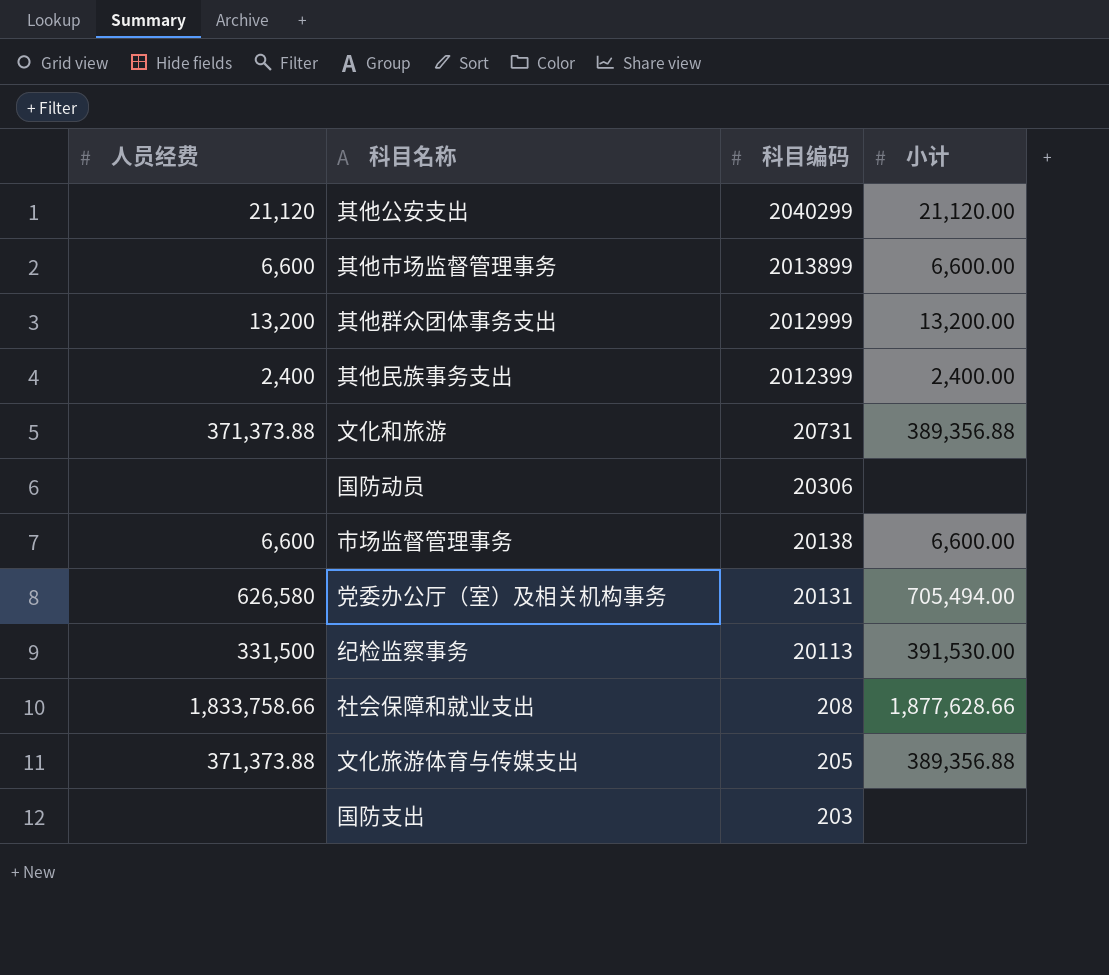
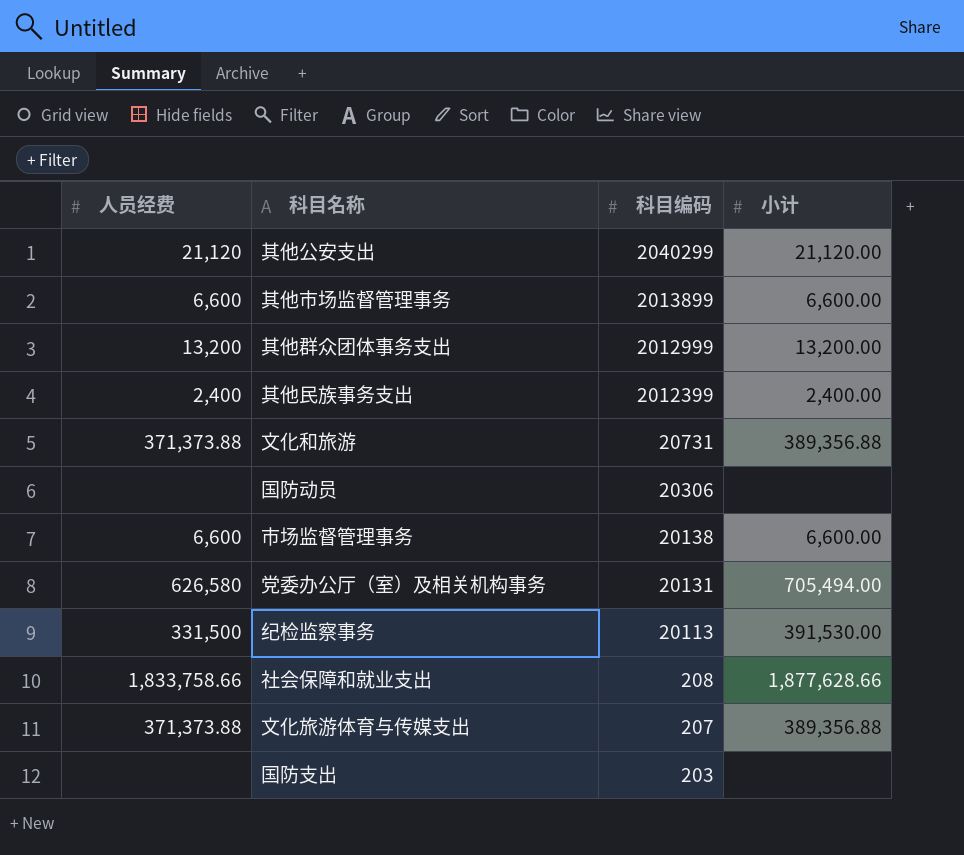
文化旅游体育与传媒支出 | 科目编码: 205 -> 207

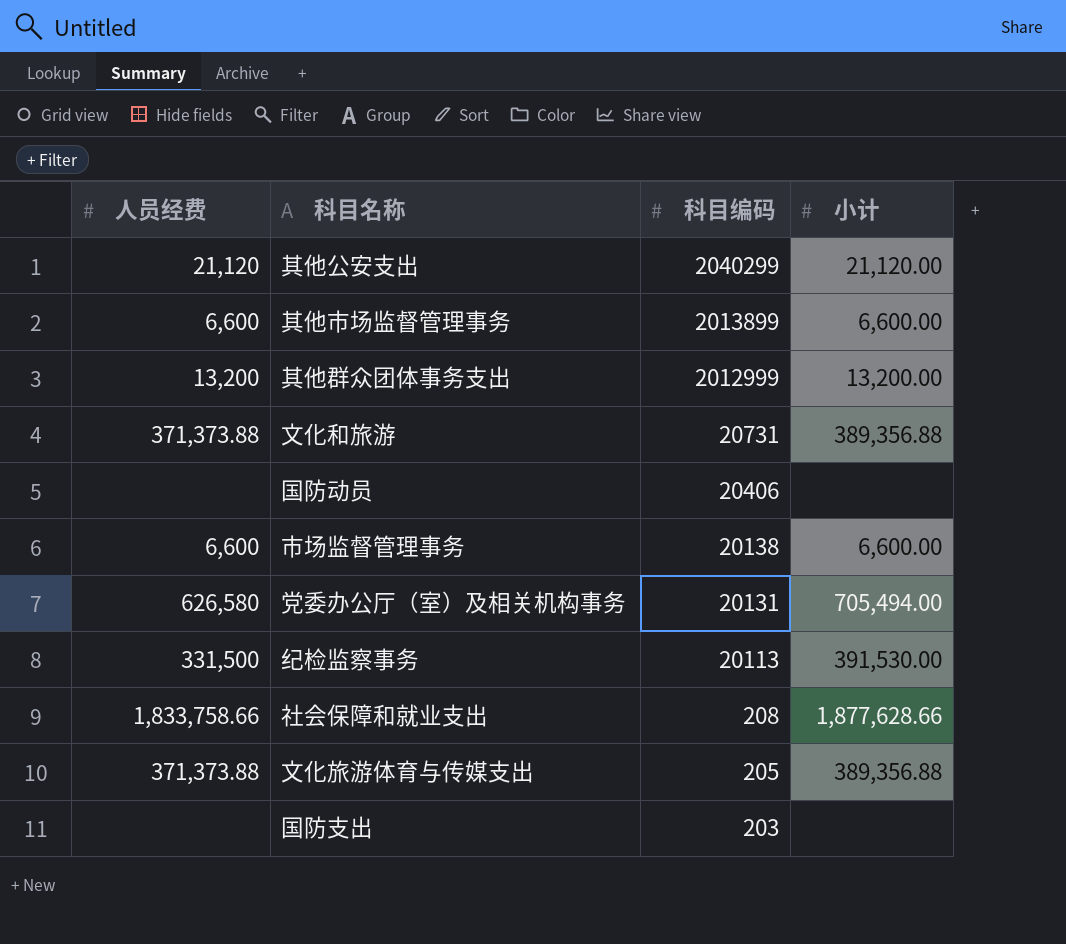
row 其他民族事务支出: 2,400 | 2012399 | 2,400.00 -> none
国防动员 | 科目编码: 20306 -> 20406
文化旅游体育与传媒支出 | 科目编码: 207 -> 205

